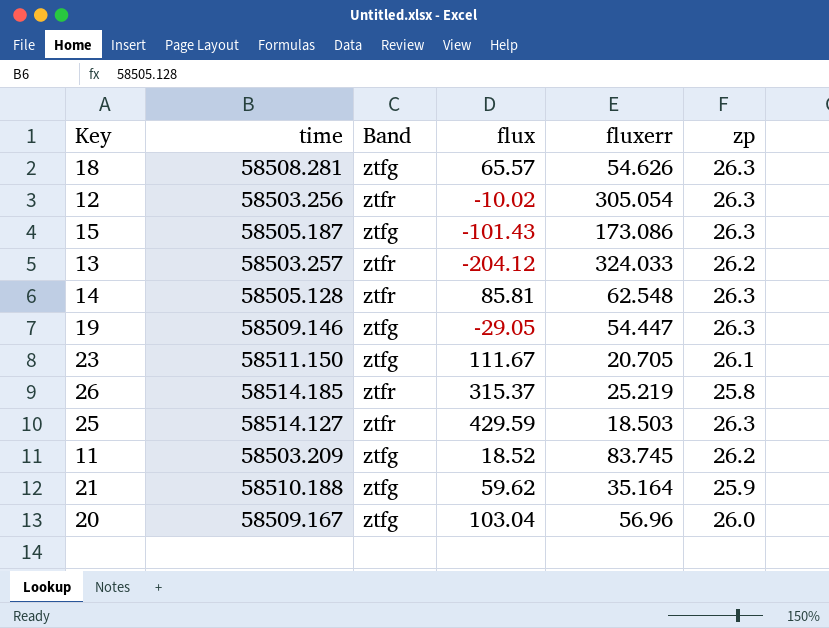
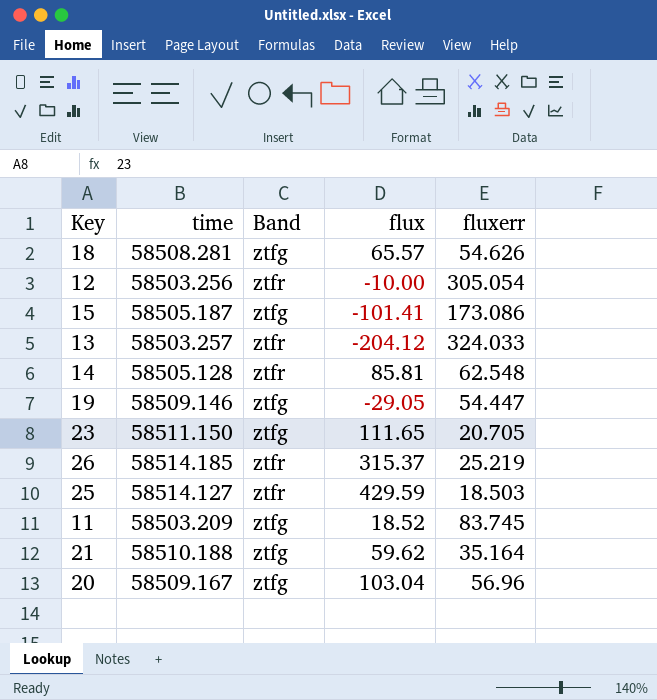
column zp | position: 6 -> none
12 | flux: -10.02 -> -10.00
15 | flux: -101.43 -> -101.41
23 | flux: 111.67 -> 111.65

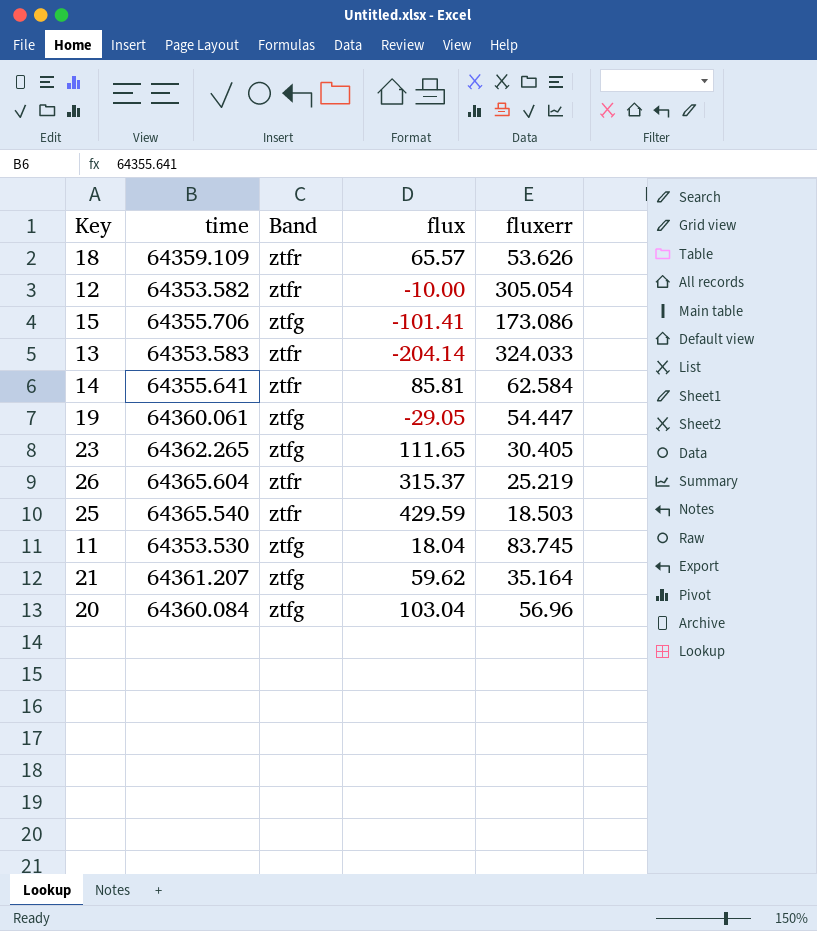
18 | time: 58508.281 -> 64359.109
18 | Band: ztfg -> ztfr
18 | fluxerr: 54.626 -> 53.626
12 | time: 58503.256 -> 64353.582
15 | time: 58505.187 -> 64355.706
13 | time: 58503.257 -> 64353.583
13 | flux: -204.12 -> -204.14
14 | time: 58505.128 -> 64355.641
14 | fluxerr: 62.548 -> 62.584
19 | time: 58509.146 -> 64360.061
23 | time: 58511.150 -> 64362.265
23 | fluxerr: 20.705 -> 30.405
26 | time: 58514.185 -> 64365.604
25 | time: 58514.127 -> 64365.540
11 | time: 58503.209 -> 64353.530
11 | flux: 18.52 -> 18.04
21 | time: 58510.188 -> 64361.207
20 | time: 58509.167 -> 64360.084

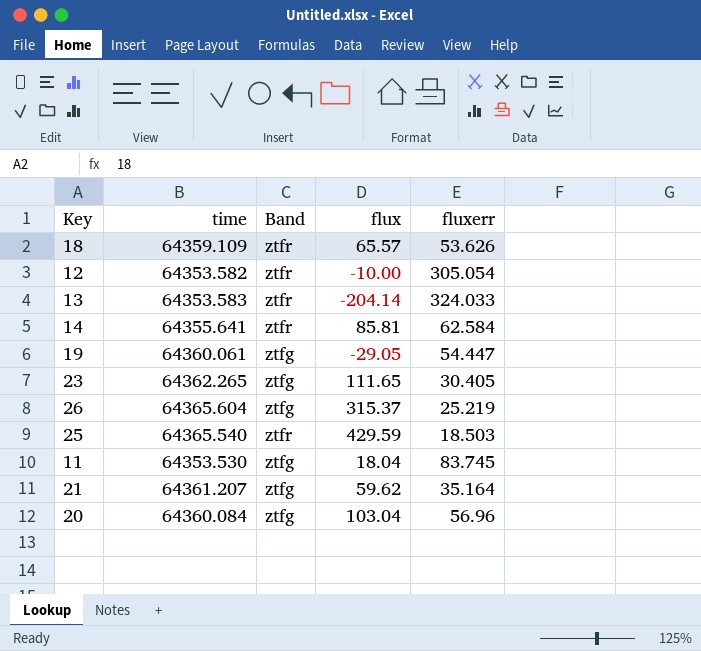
row 15: 64355.706 | ztfg | -101.41 | 173.086 -> none
26 | Band: ztfr -> ztfg

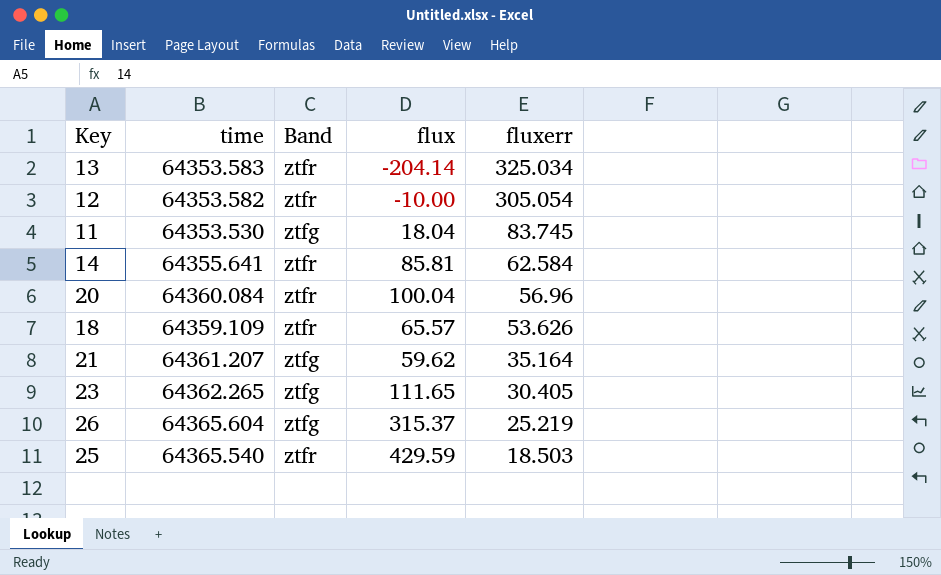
row order: none -> fluxerr descending
row 19: 64360.061 | ztfg | -29.05 | 54.447 -> none
13 | fluxerr: 324.033 -> 325.034
20 | Band: ztfg -> ztfr
20 | flux: 103.04 -> 100.04

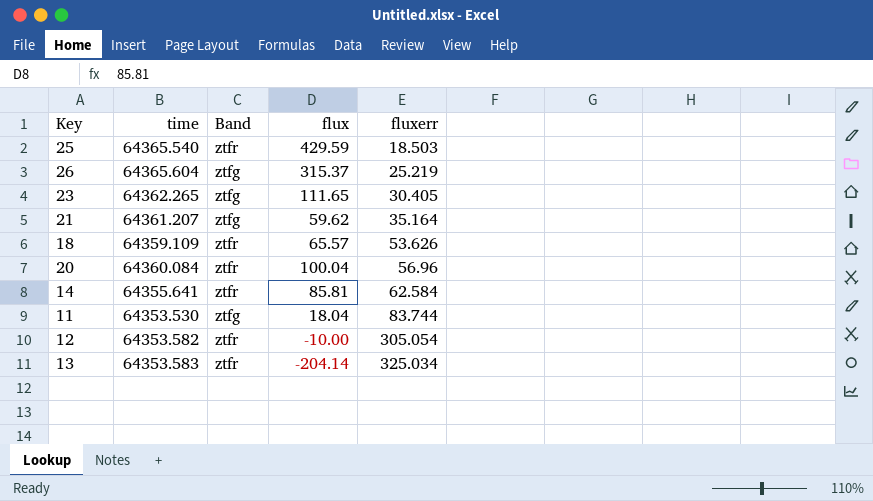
row order: fluxerr descending -> fluxerr ascending
11 | fluxerr: 83.745 -> 83.744

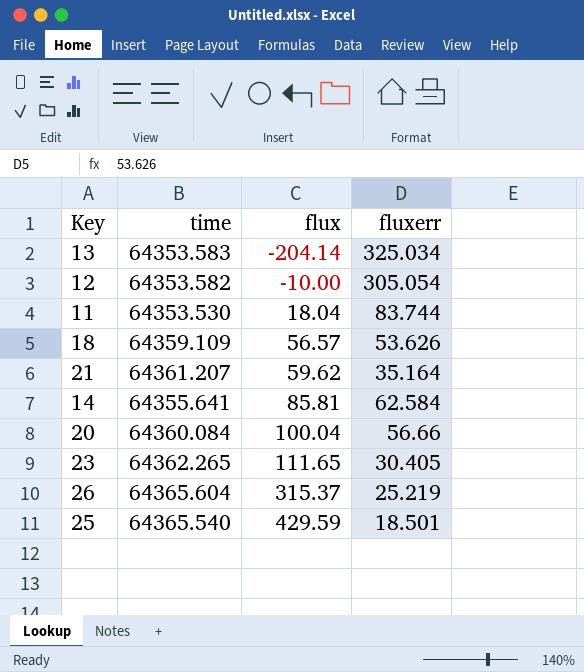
row order: fluxerr ascending -> flux ascending
column Band | position: 3 -> none
18 | flux: 65.57 -> 56.57
20 | fluxerr: 56.96 -> 56.66
25 | fluxerr: 18.503 -> 18.501

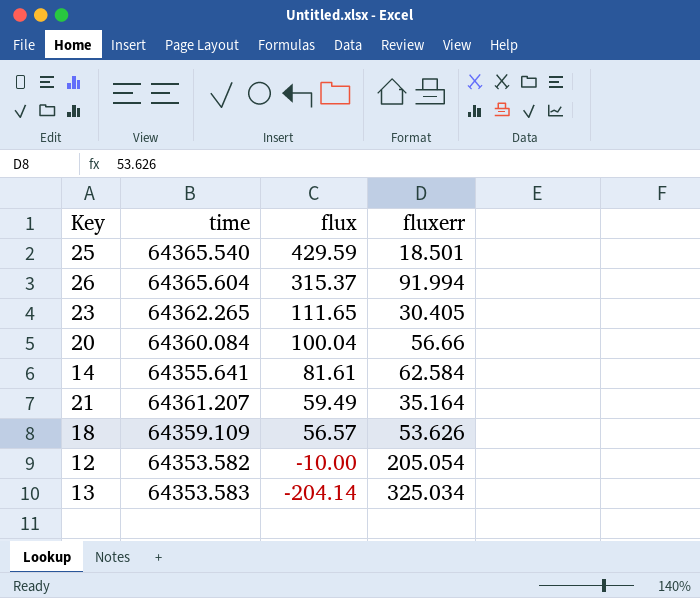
row order: flux ascending -> flux descending
row 11: 64353.530 | 18.04 | 83.744 -> none
26 | fluxerr: 25.219 -> 91.994
14 | flux: 85.81 -> 81.61
21 | flux: 59.62 -> 59.49
12 | fluxerr: 305.054 -> 205.054

